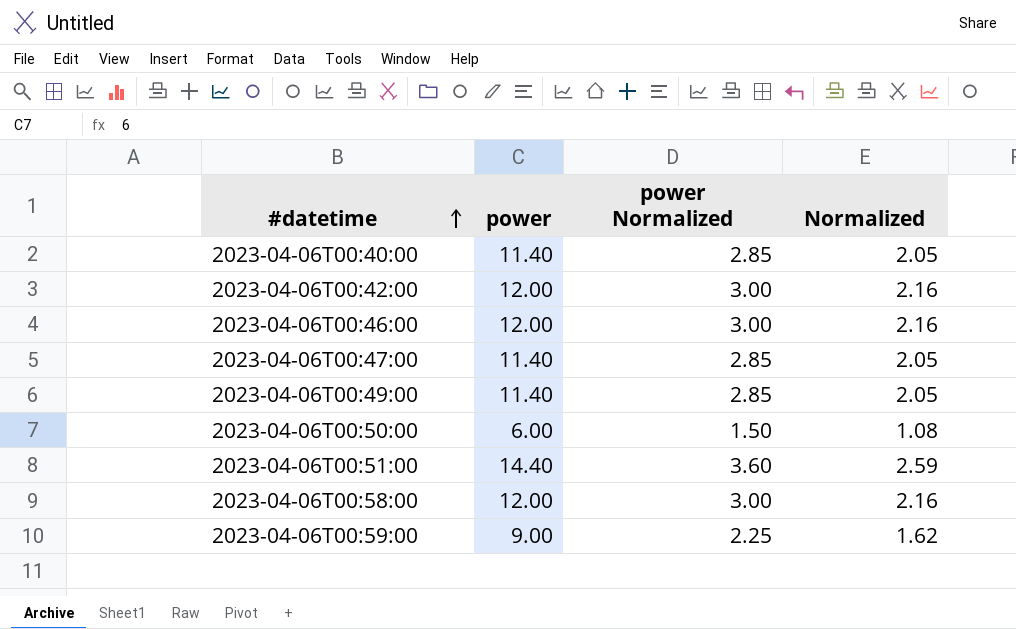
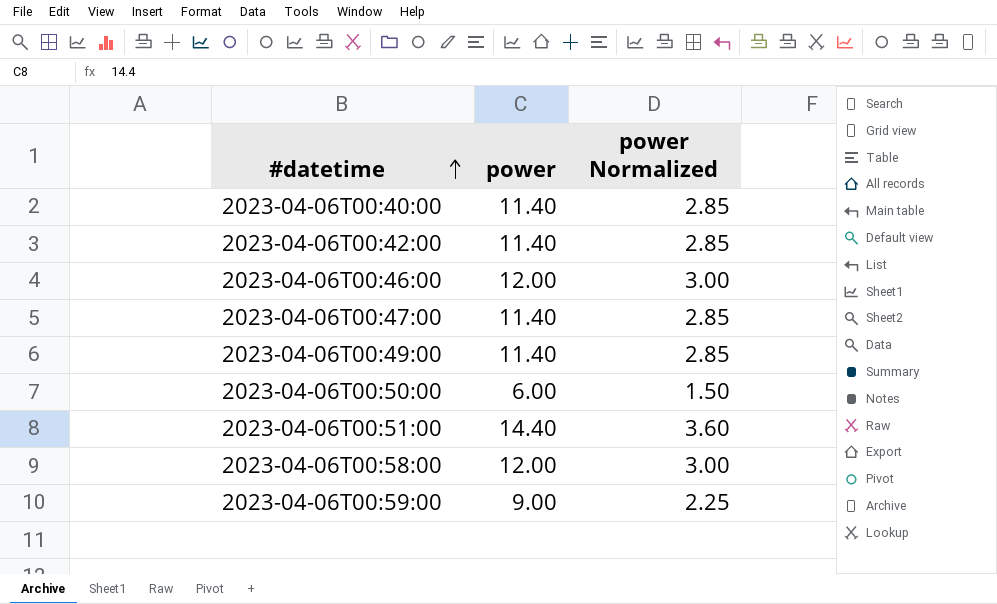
column Normalized | formula: [power] * 0.18 -> none
2023-04-06T00:42:00 | power: 12.00 -> 11.40
2023-04-06T00:42:00 | power Normalized: 3.00 -> 2.85

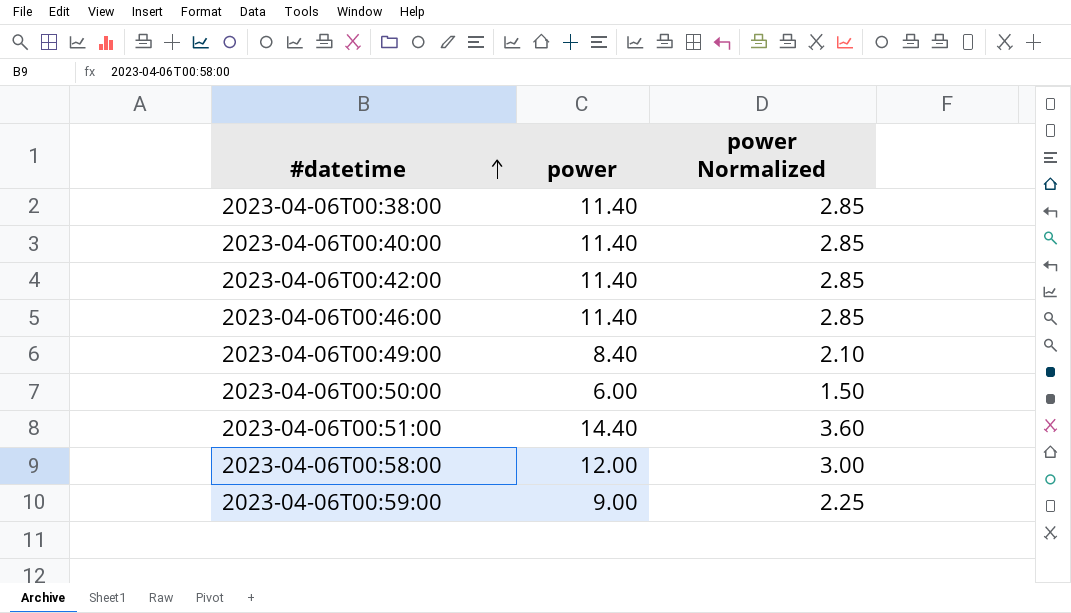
row 2023-04-06T00:47:00: 11.40 | 2.85 -> none
row 2023-04-06T00:38:00: none -> 11.40 | 2.85
2023-04-06T00:46:00 | power: 12.00 -> 11.40
2023-04-06T00:46:00 | power Normalized: 3.00 -> 2.85
2023-04-06T00:49:00 | power: 11.40 -> 8.40
2023-04-06T00:49:00 | power Normalized: 2.85 -> 2.10

